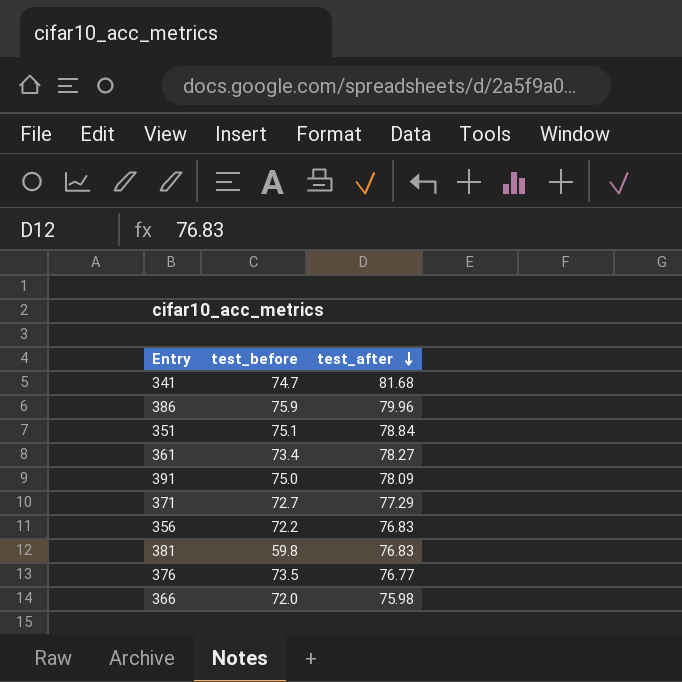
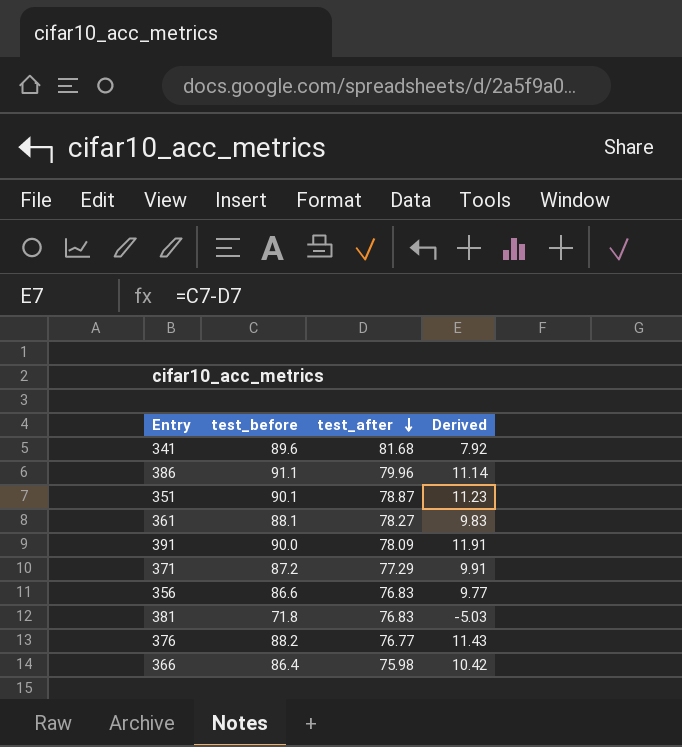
column Derived | formula: none -> [test_before] - [test_after]
341 | test_before: 74.7 -> 89.6
386 | test_before: 75.9 -> 91.1
351 | test_before: 75.1 -> 90.1
351 | test_after: 78.84 -> 78.87
361 | test_before: 73.4 -> 88.1
391 | test_before: 75.0 -> 90.0
371 | test_before: 72.7 -> 87.2
356 | test_before: 72.2 -> 86.6
381 | test_before: 59.8 -> 71.8
376 | test_before: 73.5 -> 88.2
366 | test_before: 72.0 -> 86.4

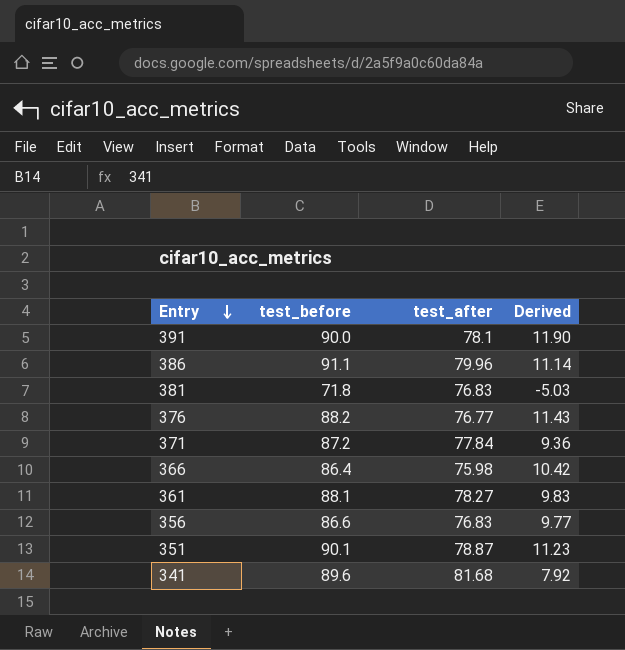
row order: test_after descending -> Entry descending
391 | test_after: 78.09 -> 78.1
391 | Derived: 11.91 -> 11.90
371 | test_after: 77.29 -> 77.84
371 | Derived: 9.91 -> 9.36

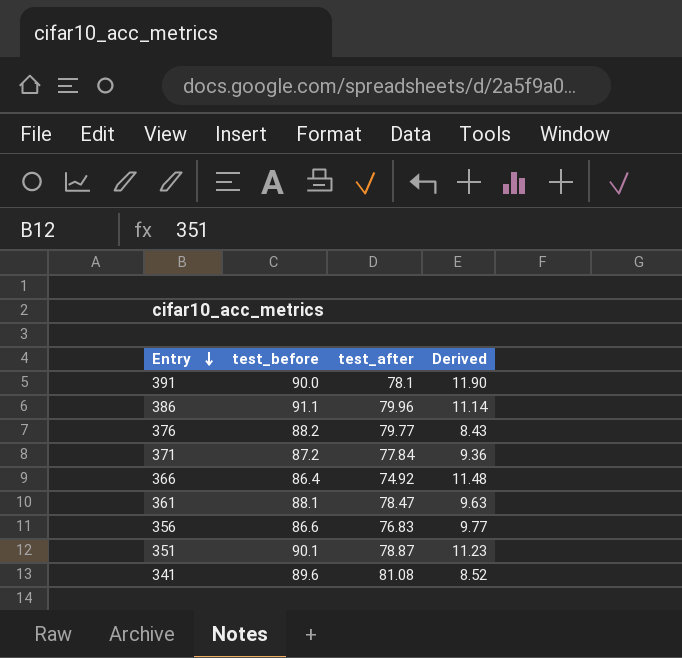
row 381: 71.8 | 76.83 | -5.03 -> none
376 | test_after: 76.77 -> 79.77
376 | Derived: 11.43 -> 8.43
366 | test_after: 75.98 -> 74.92
366 | Derived: 10.42 -> 11.48
361 | test_after: 78.27 -> 78.47
361 | Derived: 9.83 -> 9.63
341 | test_after: 81.68 -> 81.08
341 | Derived: 7.92 -> 8.52

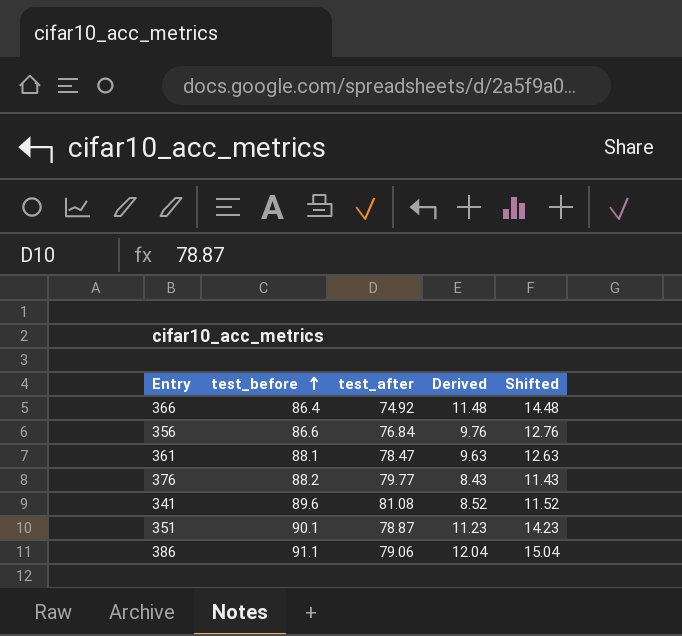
row order: Entry descending -> test_before ascending
column Shifted | formula: none -> [Derived] + 3
row 391: 90.0 | 78.1 | 11.90 -> none
row 371: 87.2 | 77.84 | 9.36 -> none
356 | test_after: 76.83 -> 76.84
356 | Derived: 9.77 -> 9.76
386 | test_after: 79.96 -> 79.06
386 | Derived: 11.14 -> 12.04

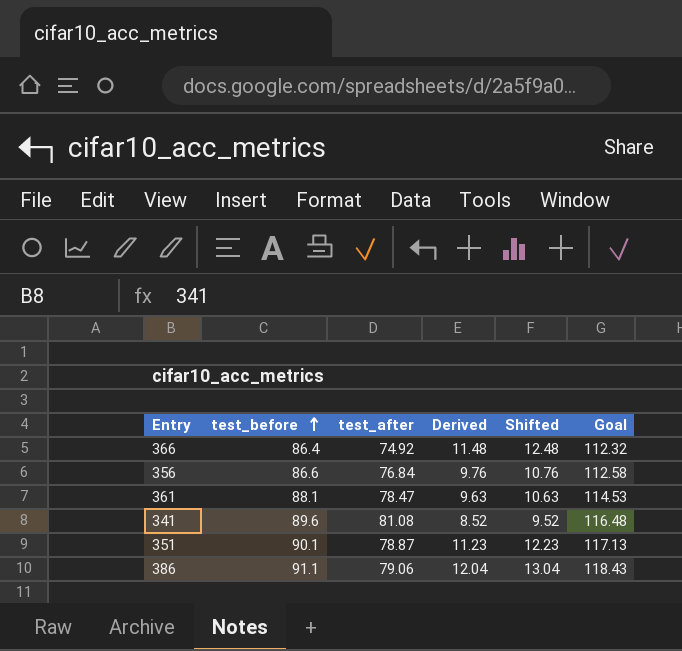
column Shifted | formula: [Derived] + 3 -> [Derived] + 1
column Goal | formula: none -> [test_before] * 1.3
row 376: 88.2 | 79.77 | 8.43 | 11.43 -> none

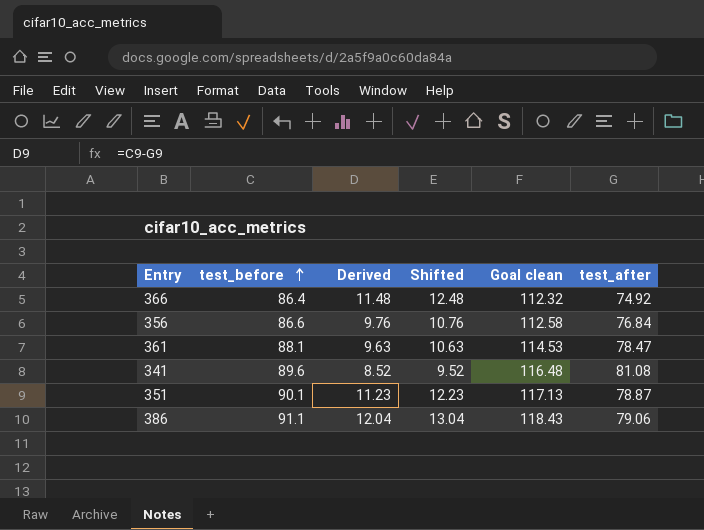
column name: Goal -> Goal clean
column test_after | position: 3 -> 6

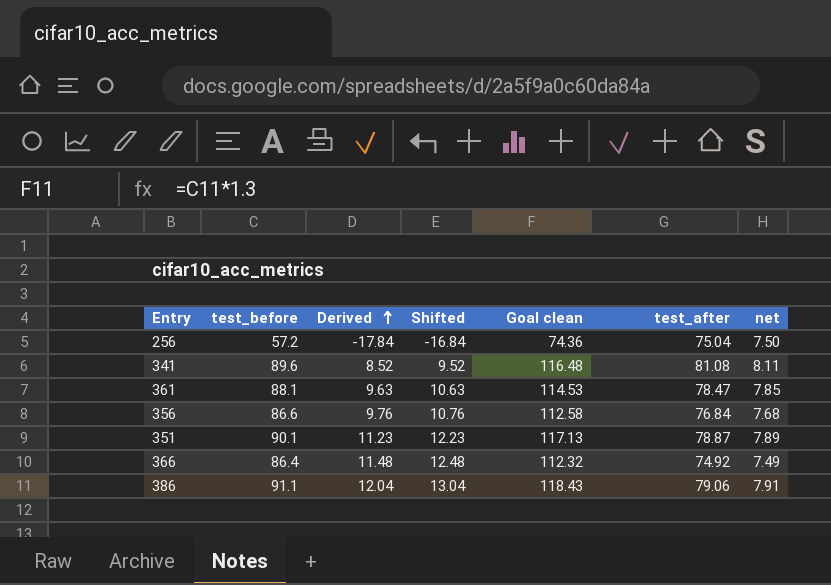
row order: test_before ascending -> Derived ascending
column net | formula: none -> [test_after] * 0.1
row 256: none -> 57.2 | -17.84 | -16.84 | 74.36 | 75.04 | 7.50

